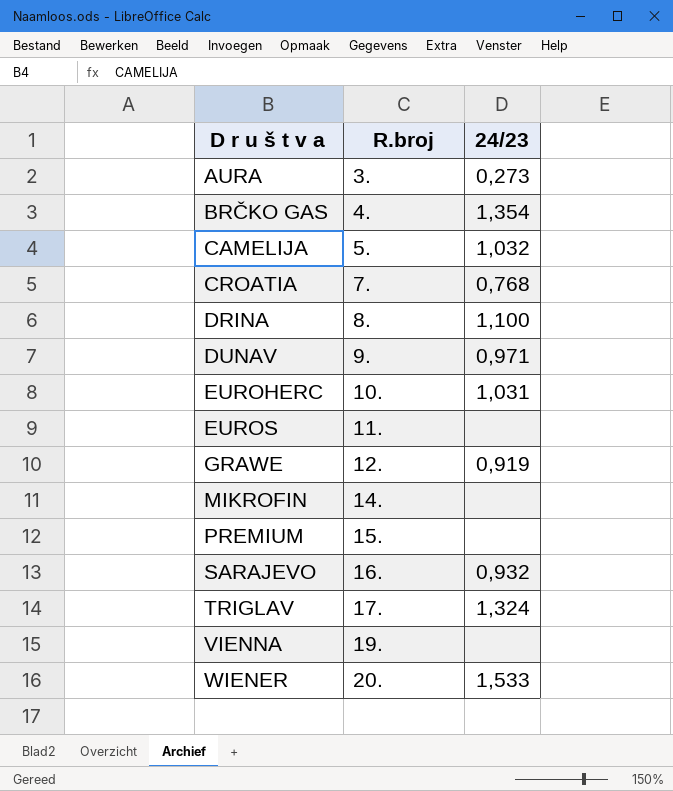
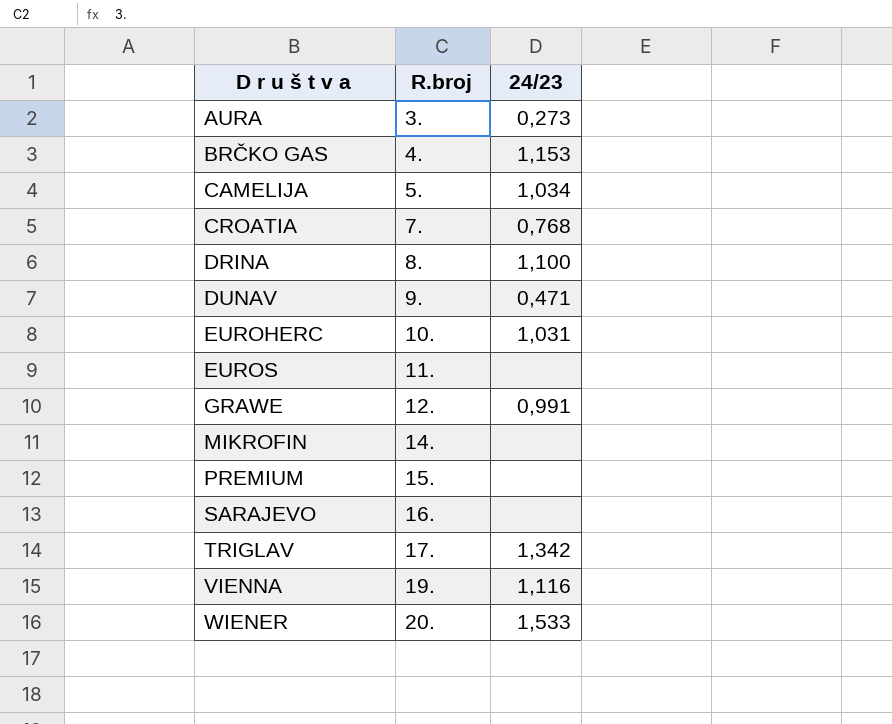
BRČKO GAS | 24/23: 1,354 -> 1,153
CAMELIJA | 24/23: 1,032 -> 1,034
DUNAV | 24/23: 0,971 -> 0,471
GRAWE | 24/23: 0,919 -> 0,991
SARAJEVO | 24/23: 0,932 -> none
TRIGLAV | 24/23: 1,324 -> 1,342
VIENNA | 24/23: none -> 1,116

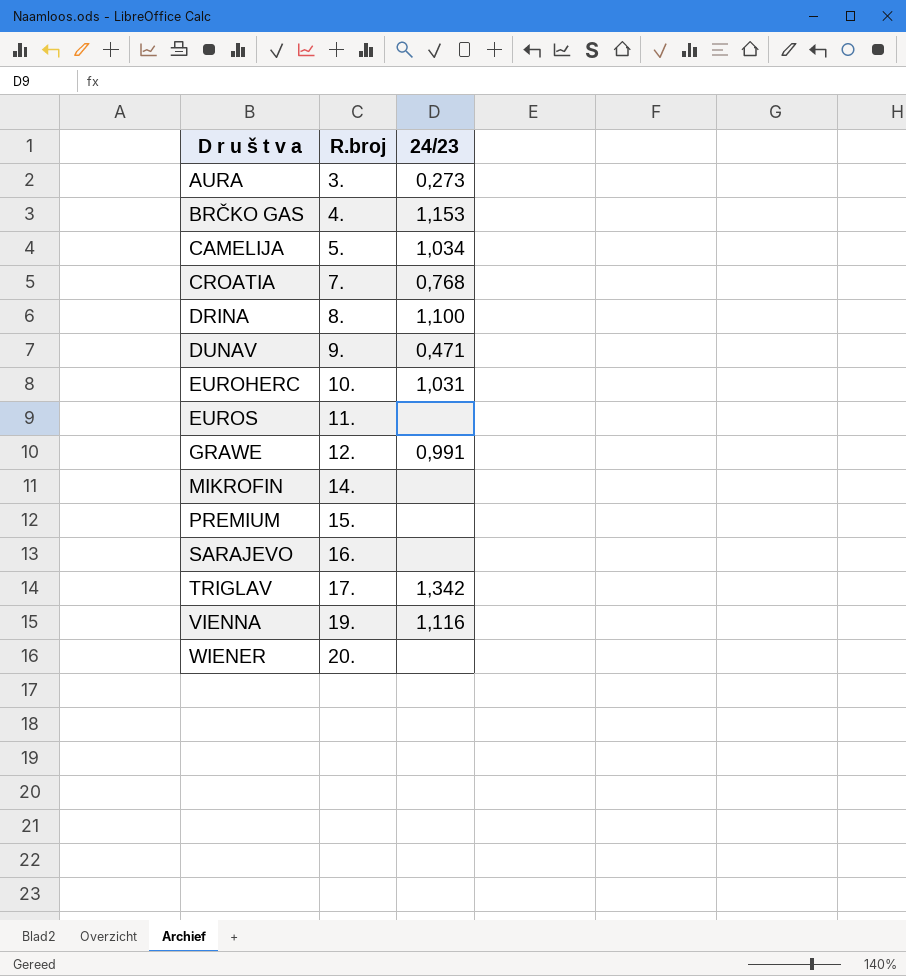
WIENER | 24/23: 1,533 -> none

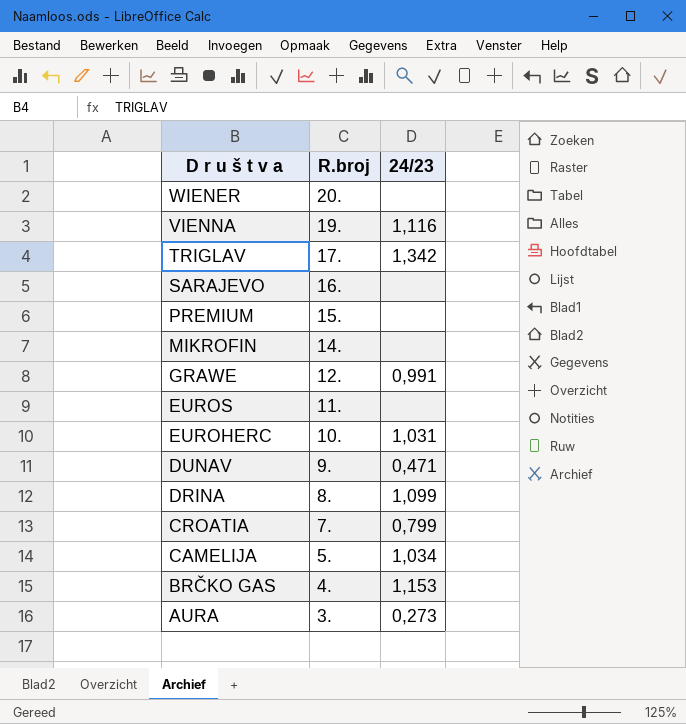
row order: D r u š t v a ascending -> D r u š t v a descending
DRINA | 24/23: 1,100 -> 1,099
CROATIA | 24/23: 0,768 -> 0,799

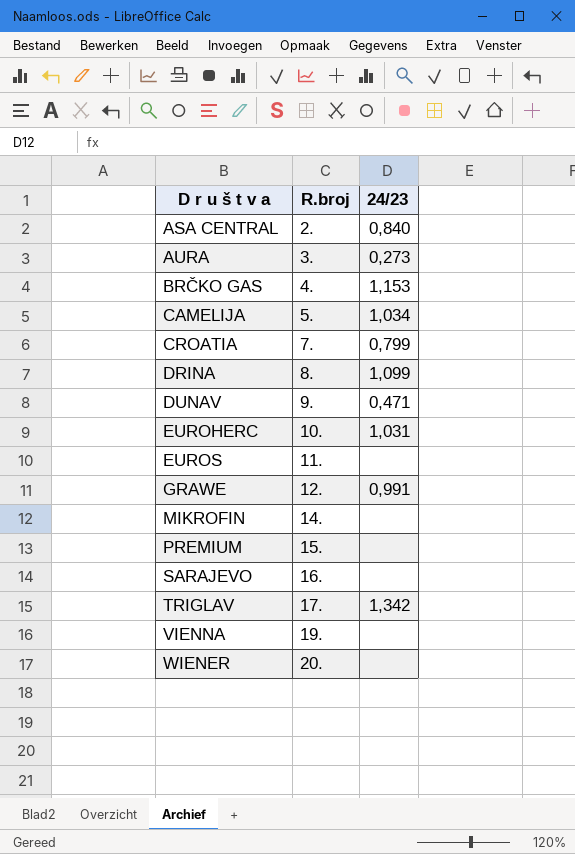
row order: D r u š t v a descending -> D r u š t v a ascending
row ASA CENTRAL: none -> 2. | 0,840
VIENNA | 24/23: 1,116 -> none

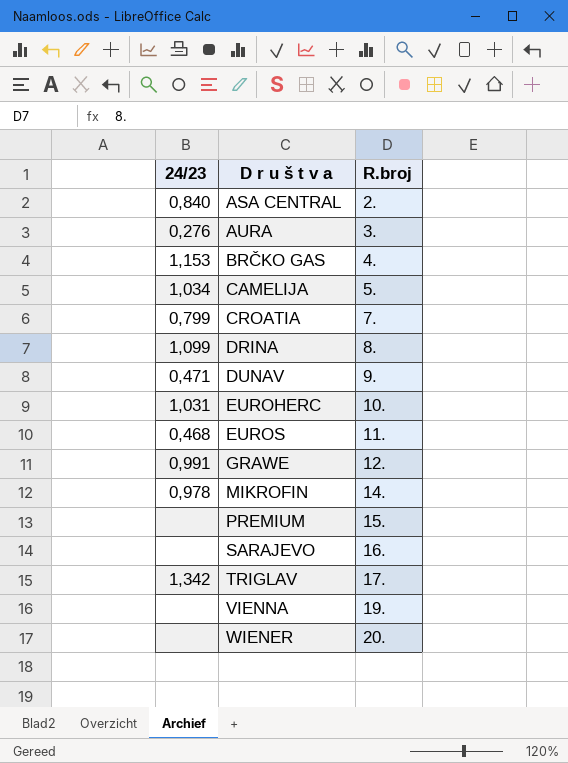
column 24/23 | position: 3 -> 1
AURA | 24/23: 0,273 -> 0,276
EUROS | 24/23: none -> 0,468
MIKROFIN | 24/23: none -> 0,978

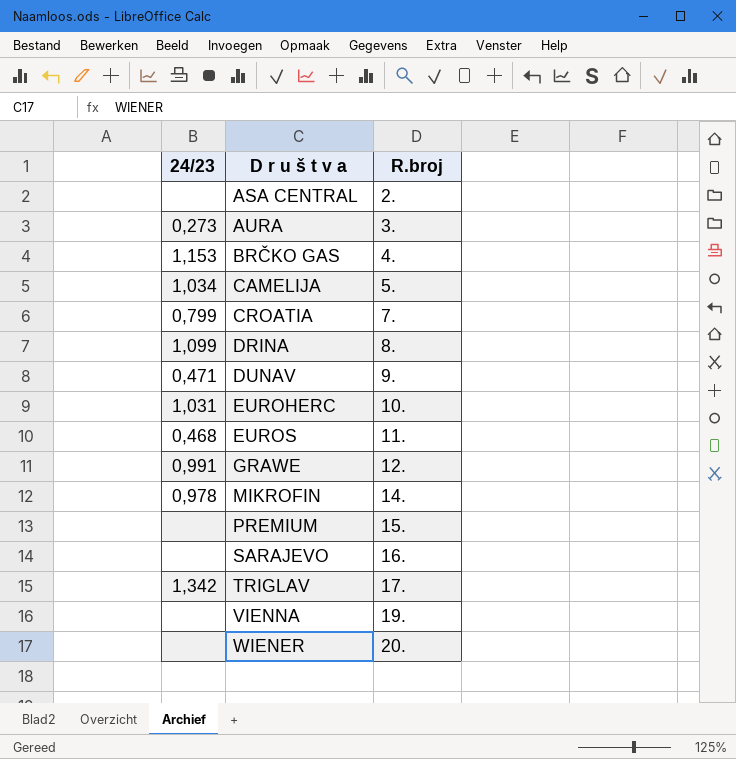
ASA CENTRAL | 24/23: 0,840 -> none
AURA | 24/23: 0,276 -> 0,273

